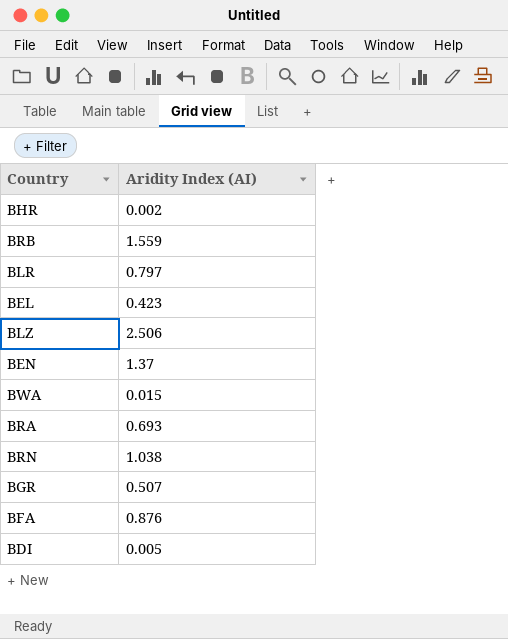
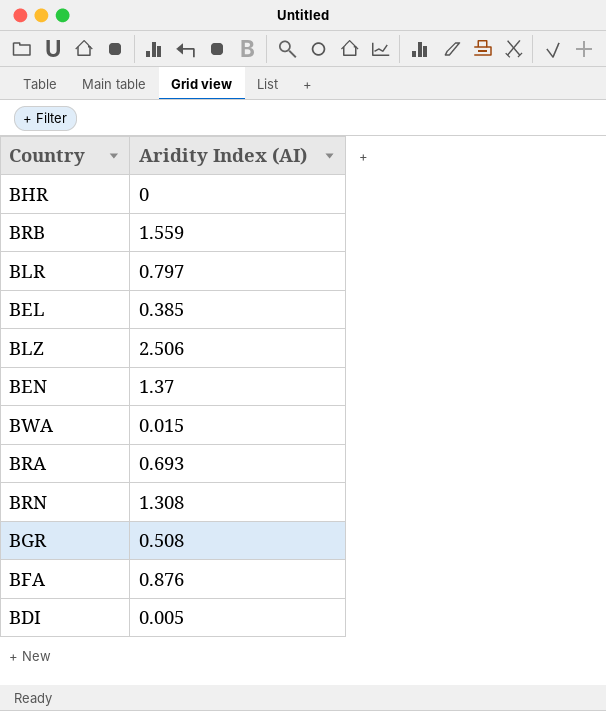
BHR | Aridity Index (AI): 0.002 -> 0
BEL | Aridity Index (AI): 0.423 -> 0.385
BRN | Aridity Index (AI): 1.038 -> 1.308
BGR | Aridity Index (AI): 0.507 -> 0.508

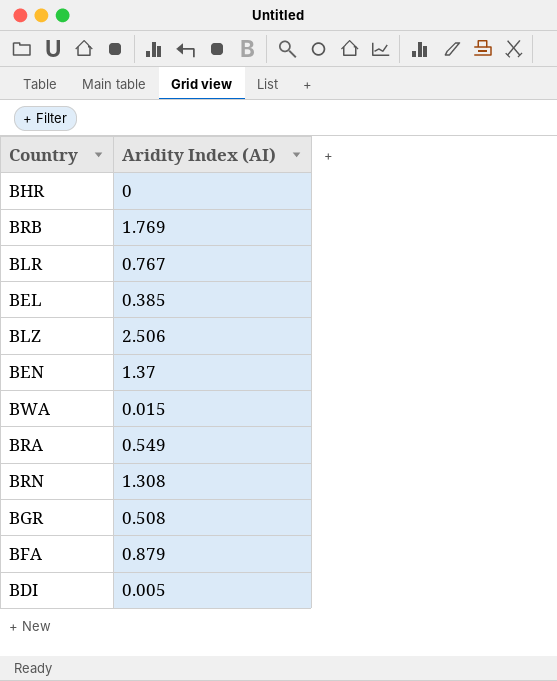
BRB | Aridity Index (AI): 1.559 -> 1.769
BLR | Aridity Index (AI): 0.797 -> 0.767
BRA | Aridity Index (AI): 0.693 -> 0.549
BFA | Aridity Index (AI): 0.876 -> 0.879

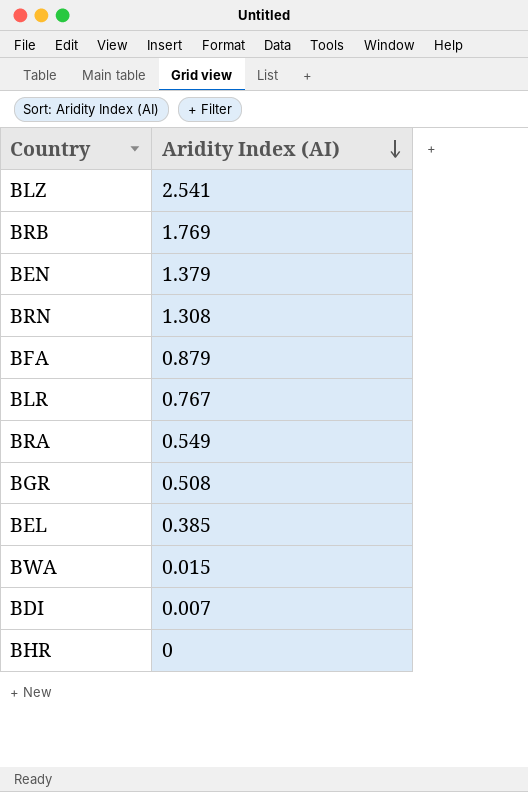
row order: none -> Aridity Index (AI) descending
BLZ | Aridity Index (AI): 2.506 -> 2.541
BEN | Aridity Index (AI): 1.37 -> 1.379
BDI | Aridity Index (AI): 0.005 -> 0.007

